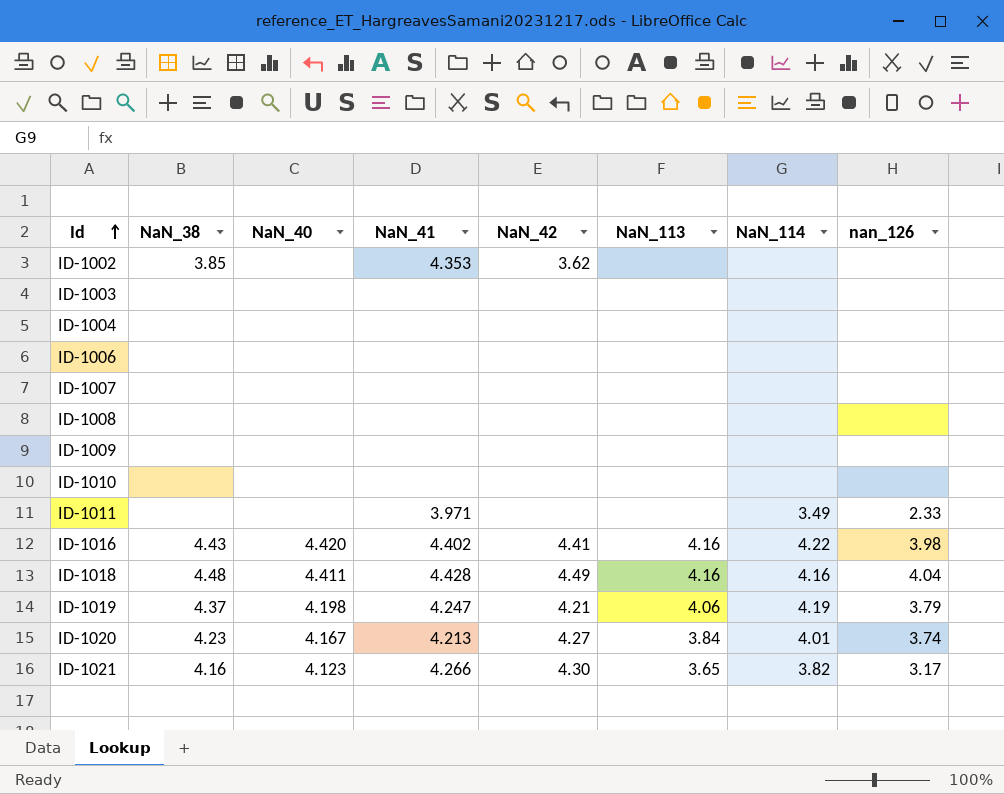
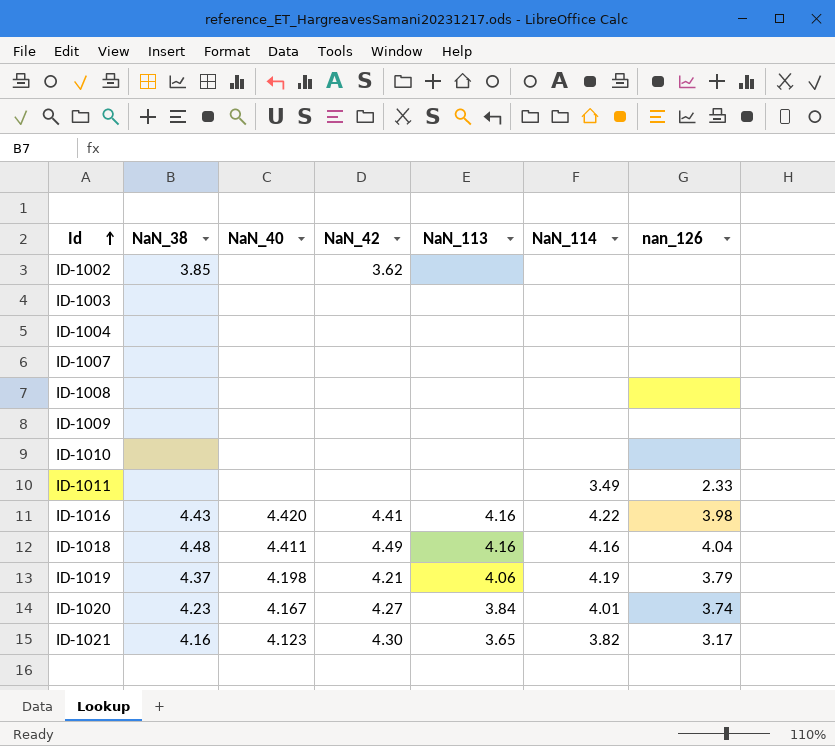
column NaN_41 | position: 4 -> none
row ID-1006: none | none | none | none | none | none | none -> none

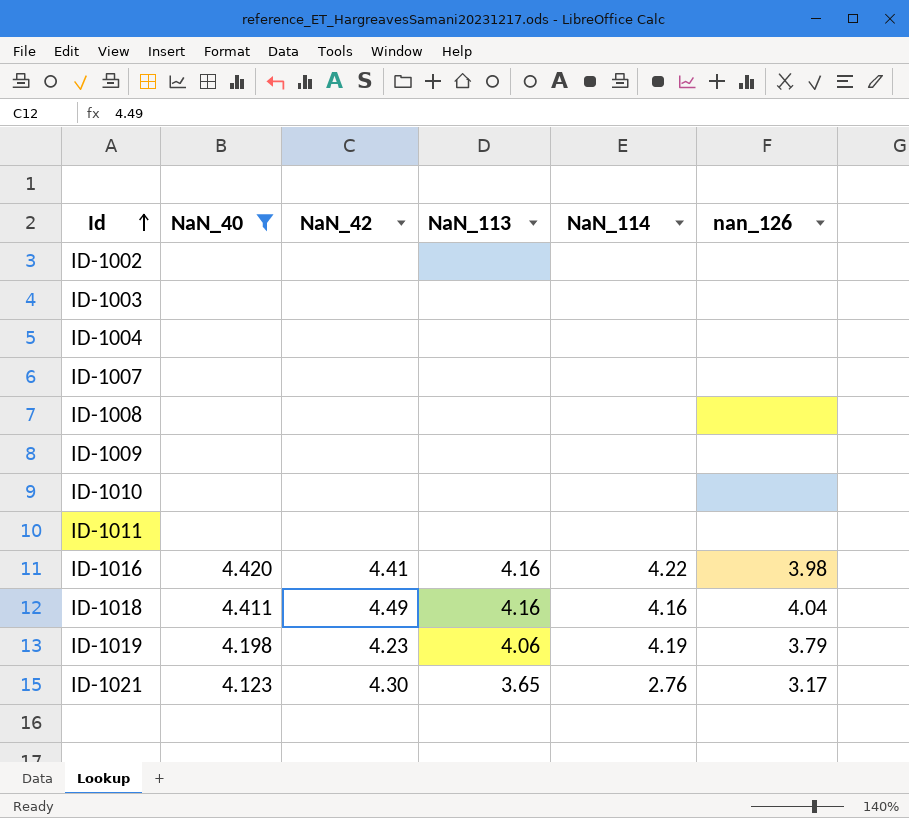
filter: none -> NaN_40 != 4.167
column NaN_38 | position: 2 -> none
ID-1002 | NaN_42: 3.62 -> none
ID-1011 | NaN_114: 3.49 -> none
ID-1011 | nan_126: 2.33 -> none
ID-1019 | NaN_42: 4.21 -> 4.23
ID-1021 | NaN_114: 3.82 -> 2.76

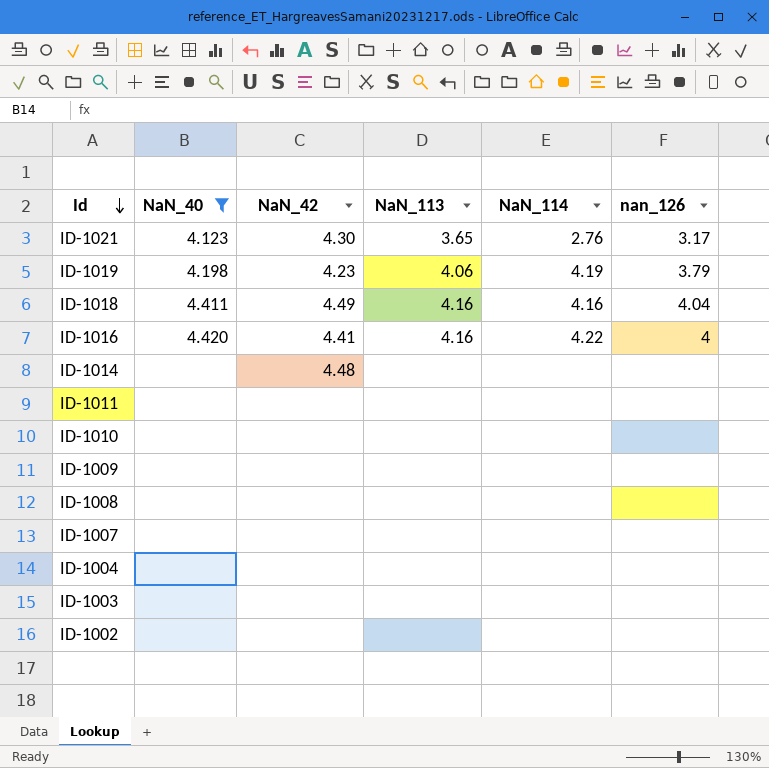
row order: Id ascending -> Id descending
ID-1016 | nan_126: 3.98 -> 4
row ID-1014: none -> none | 4.48 | none | none | none

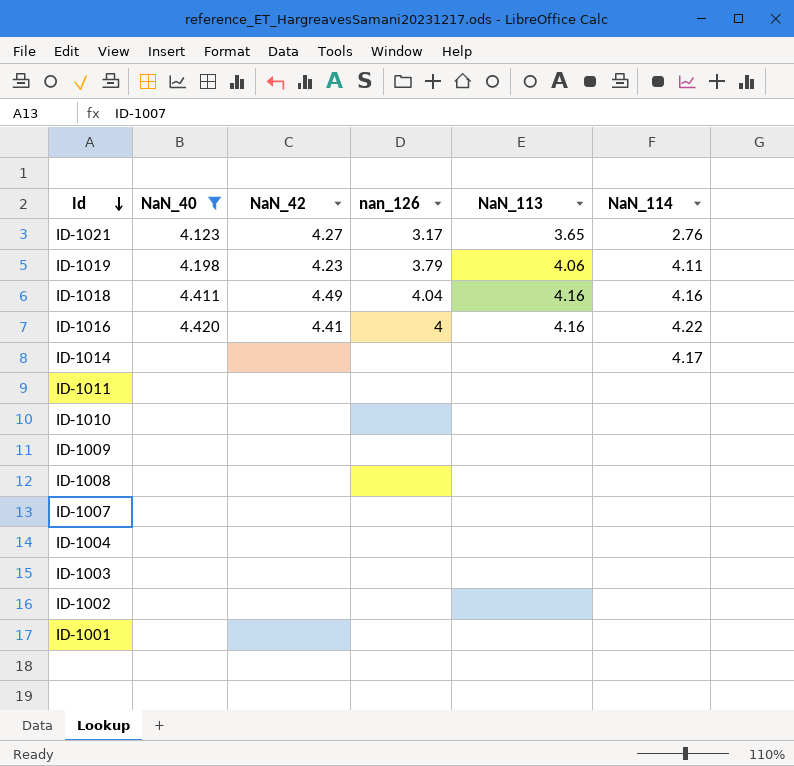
column nan_126 | position: 6 -> 4
ID-1021 | NaN_42: 4.30 -> 4.27
ID-1019 | NaN_114: 4.19 -> 4.11
ID-1014 | NaN_42: 4.48 -> none
ID-1014 | NaN_114: none -> 4.17
row ID-1001: none -> none | none | none | none | none

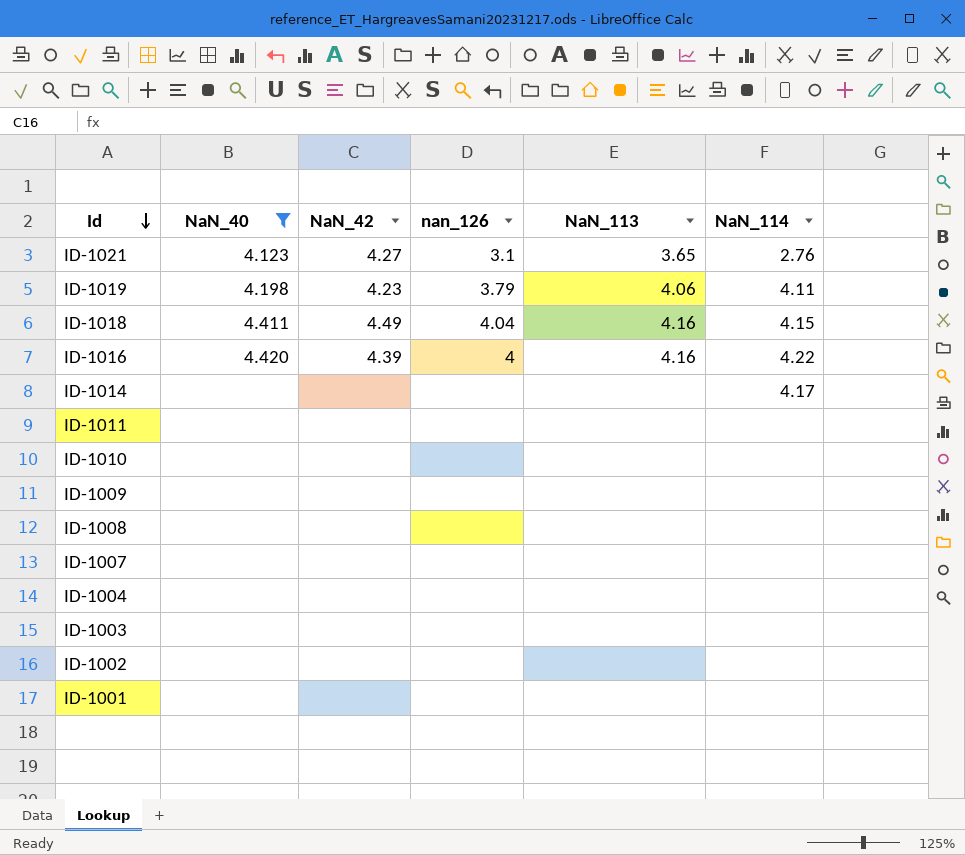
ID-1021 | nan_126: 3.17 -> 3.1
ID-1018 | NaN_114: 4.16 -> 4.15
ID-1016 | NaN_42: 4.41 -> 4.39

